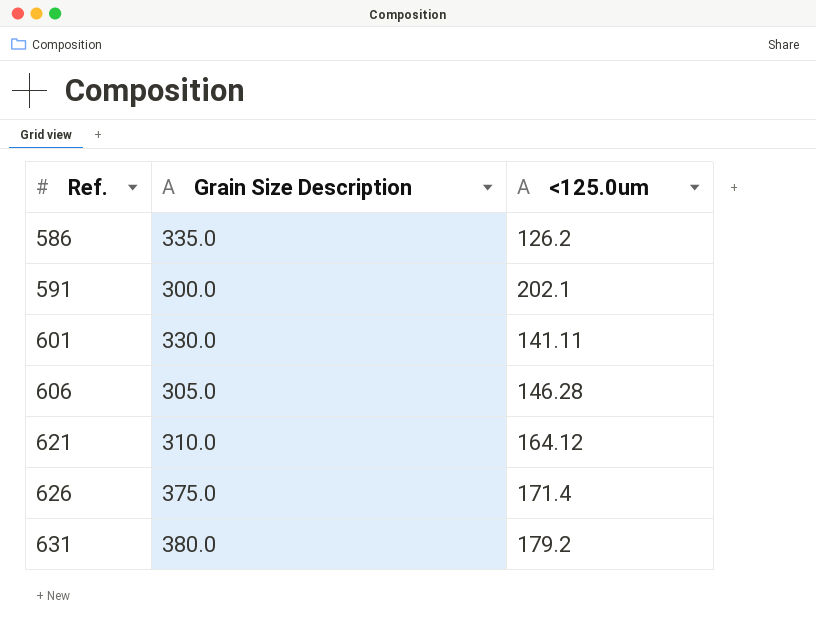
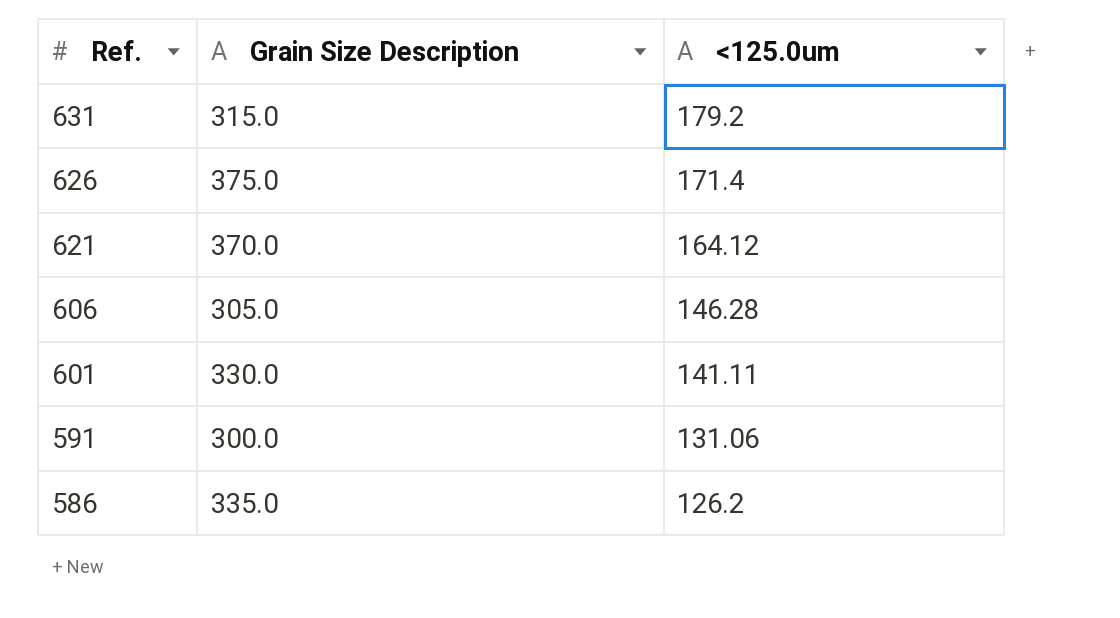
row order: Ref. ascending -> Ref. descending
631 | Grain Size Description: 380.0 -> 315.0
621 | Grain Size Description: 310.0 -> 370.0
591 | <125.0um: 202.1 -> 131.06

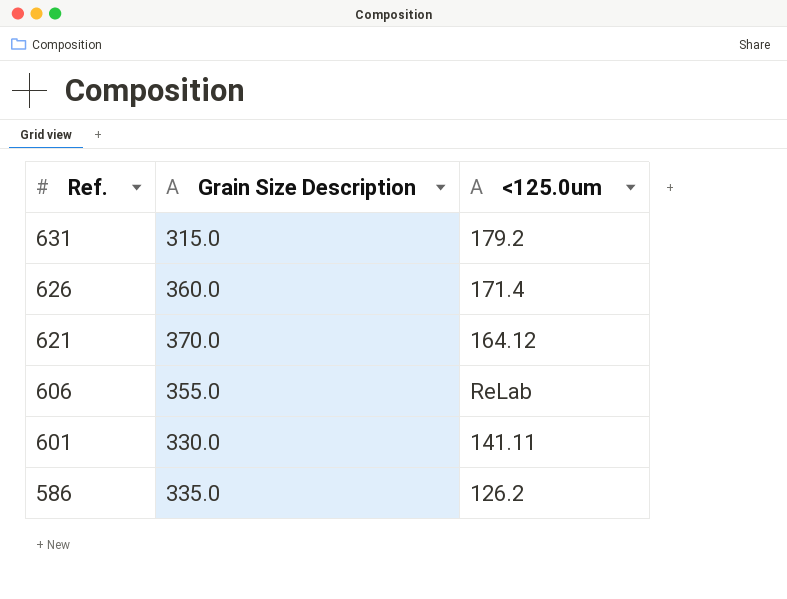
row 591: 300.0 | 131.06 -> none
626 | Grain Size Description: 375.0 -> 360.0
606 | Grain Size Description: 305.0 -> 355.0
606 | <125.0um: 146.28 -> ReLab

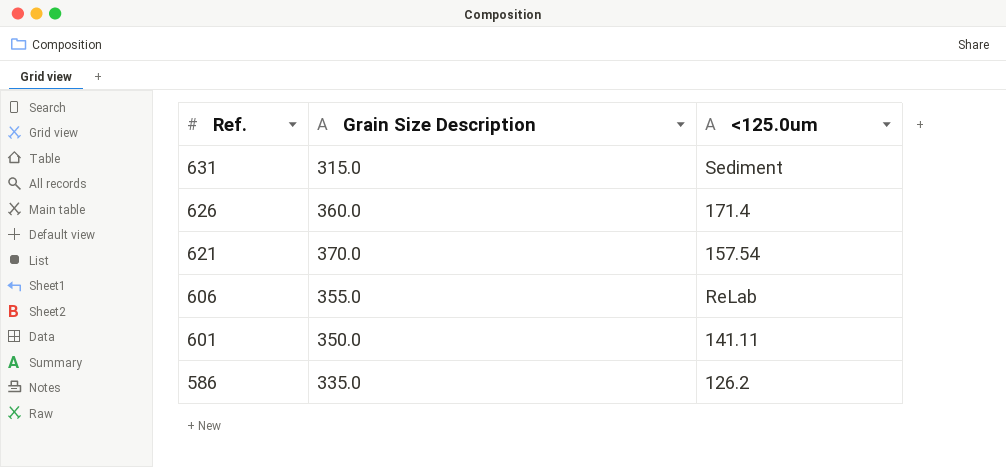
631 | <125.0um: 179.2 -> Sediment
621 | <125.0um: 164.12 -> 157.54
601 | Grain Size Description: 330.0 -> 350.0

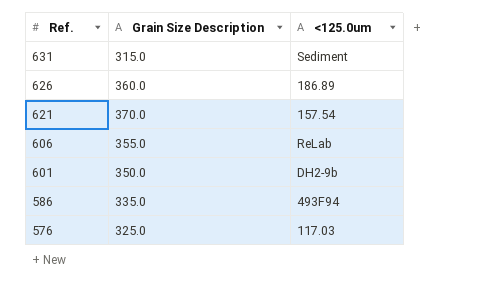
626 | <125.0um: 171.4 -> 186.89
601 | <125.0um: 141.11 -> DH2-9b
586 | <125.0um: 126.2 -> 493F94
row 576: none -> 325.0 | 117.03

